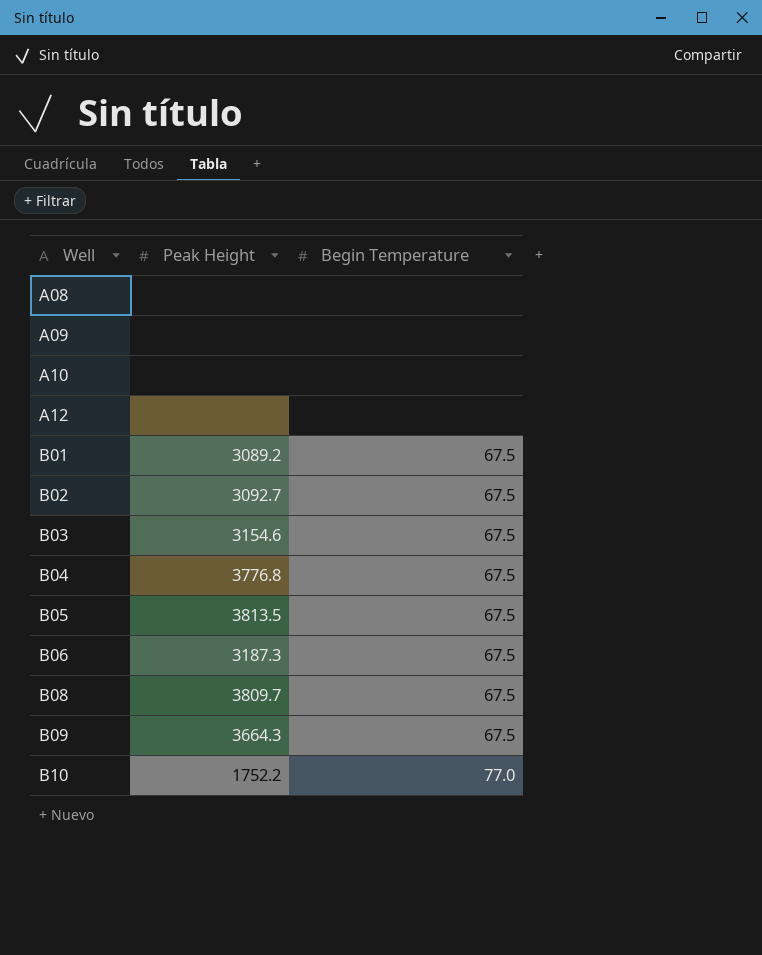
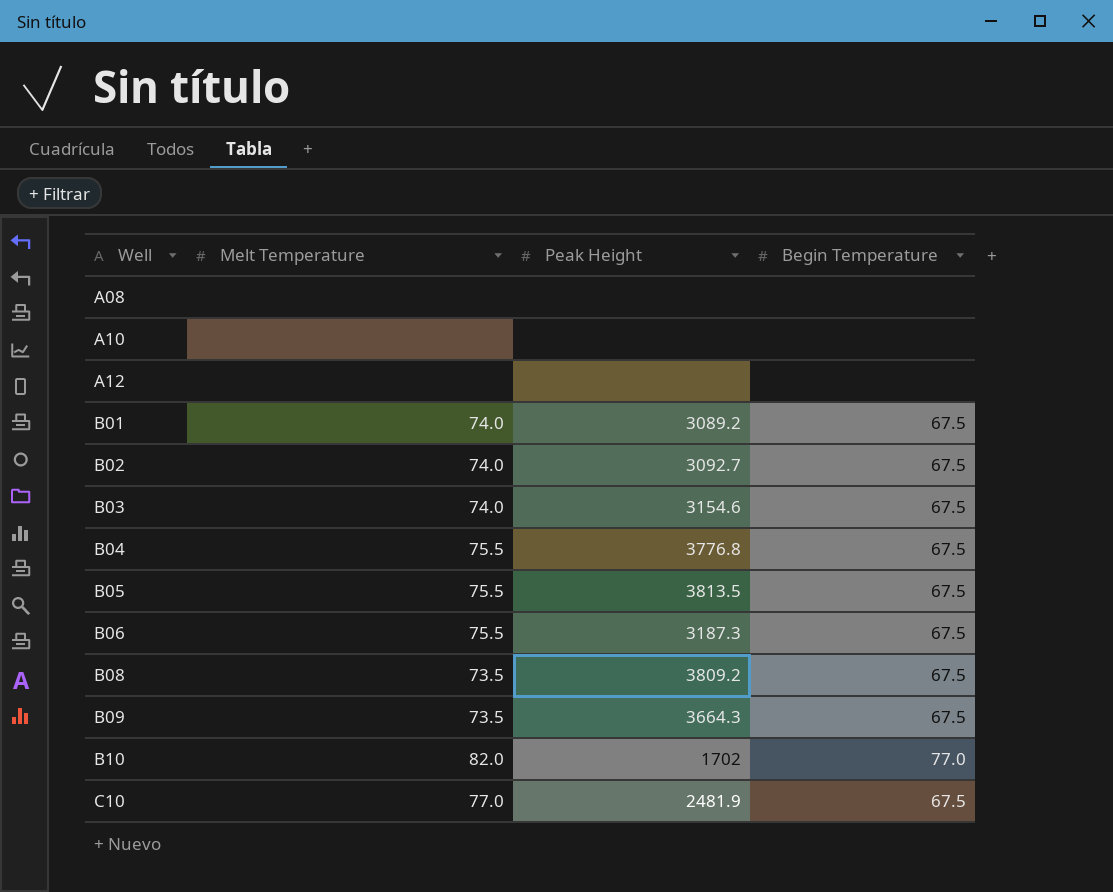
column Melt Temperature | position: none -> 2
row A09: none | none -> none
B08 | Peak Height: 3809.7 -> 3809.2
B10 | Peak Height: 1752.2 -> 1702
row C10: none -> 77.0 | 2481.9 | 67.5

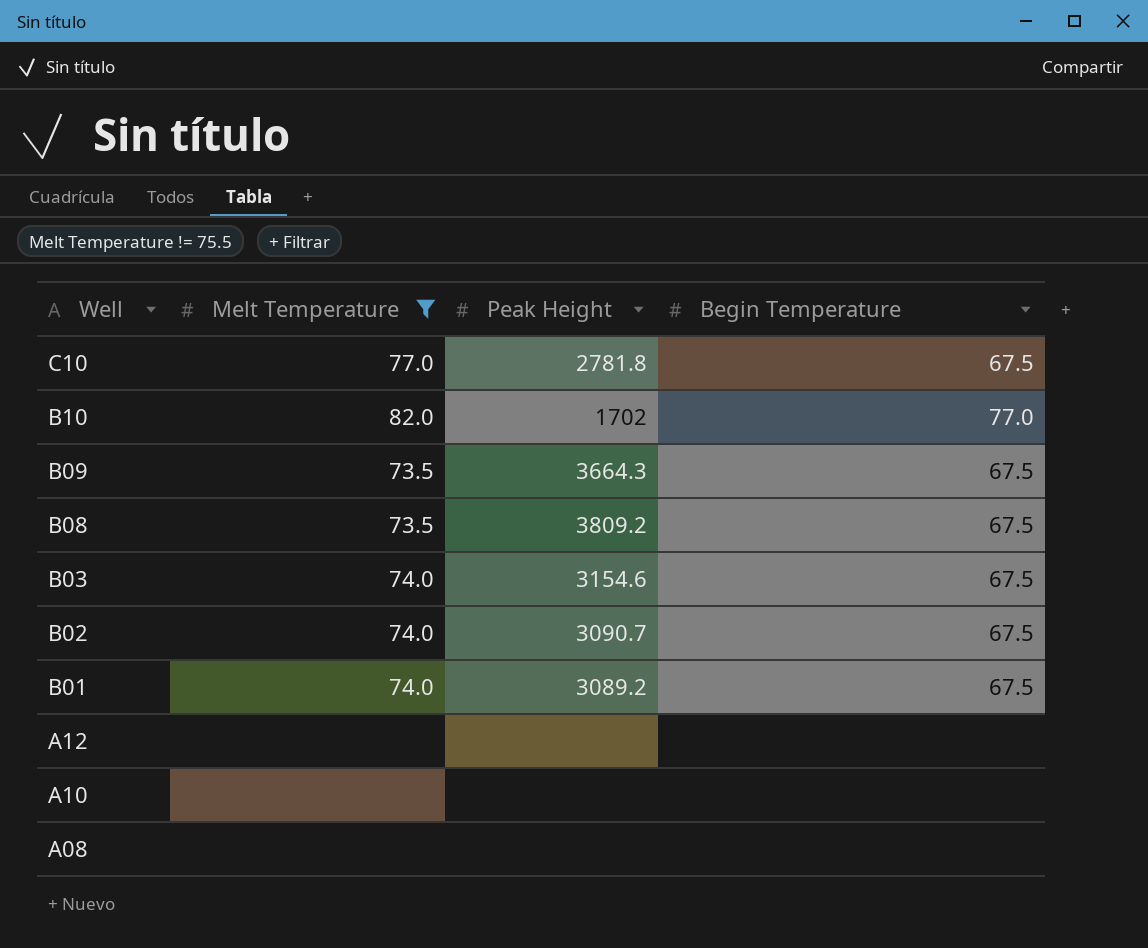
filter: none -> Melt Temperature != 75.5
row order: Well ascending -> Well descending
C10 | Peak Height: 2481.9 -> 2781.8
B02 | Peak Height: 3092.7 -> 3090.7

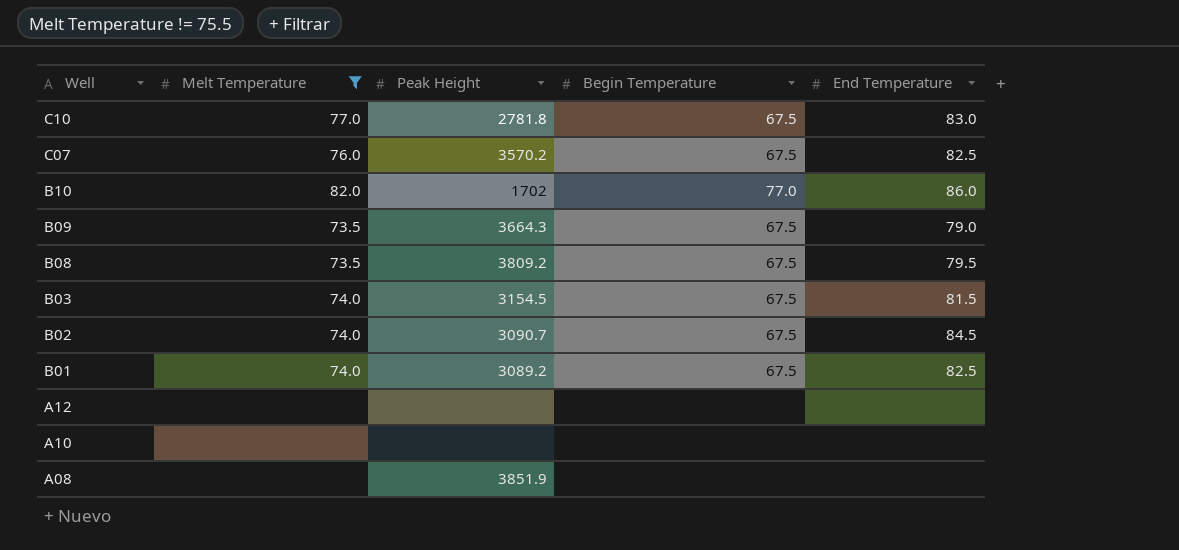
column End Temperature | position: none -> 5
row C07: none -> 76.0 | 3570.2 | 67.5 | 82.5
B03 | Peak Height: 3154.6 -> 3154.5
A08 | Peak Height: none -> 3851.9

